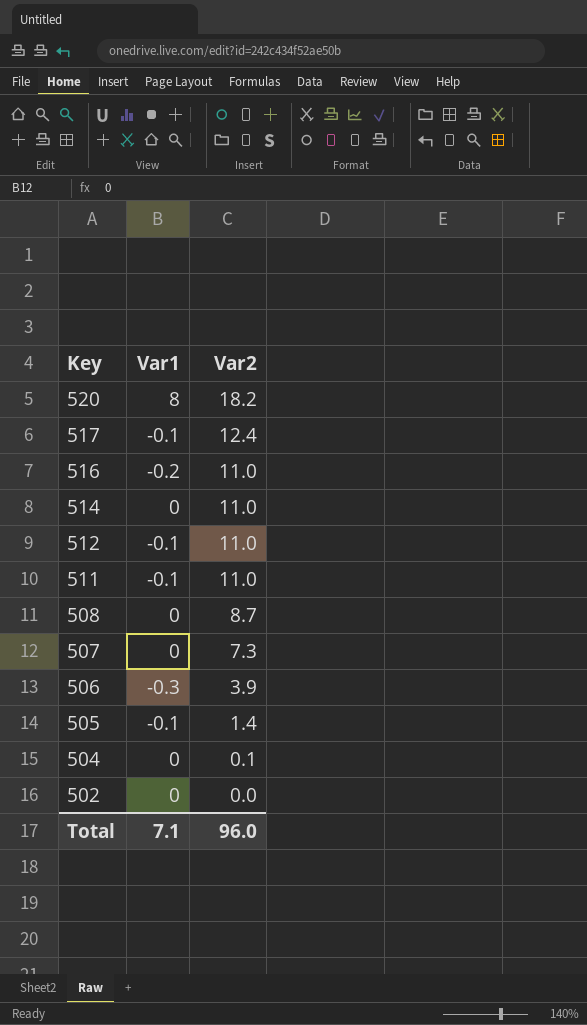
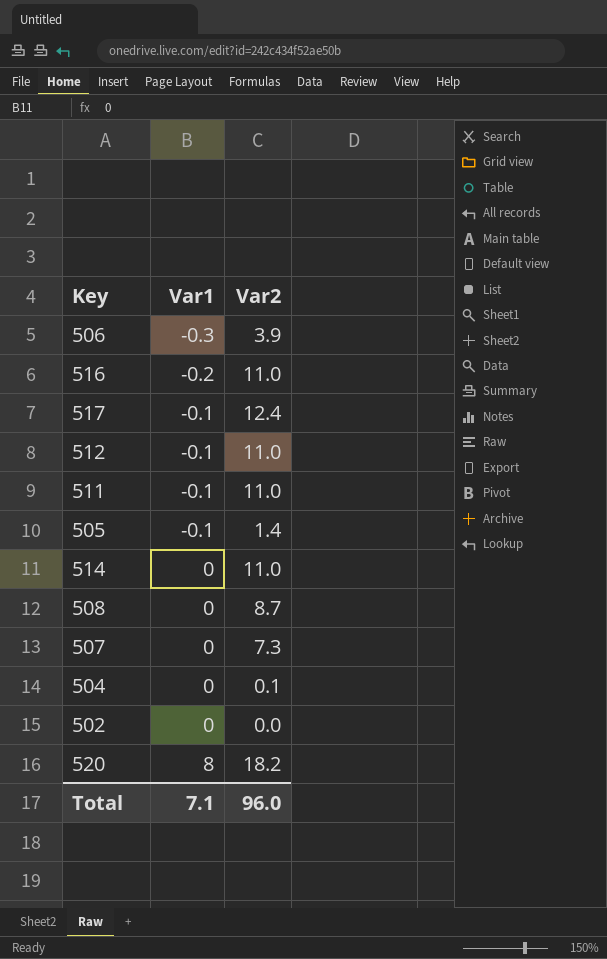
row order: Key descending -> Var1 ascending

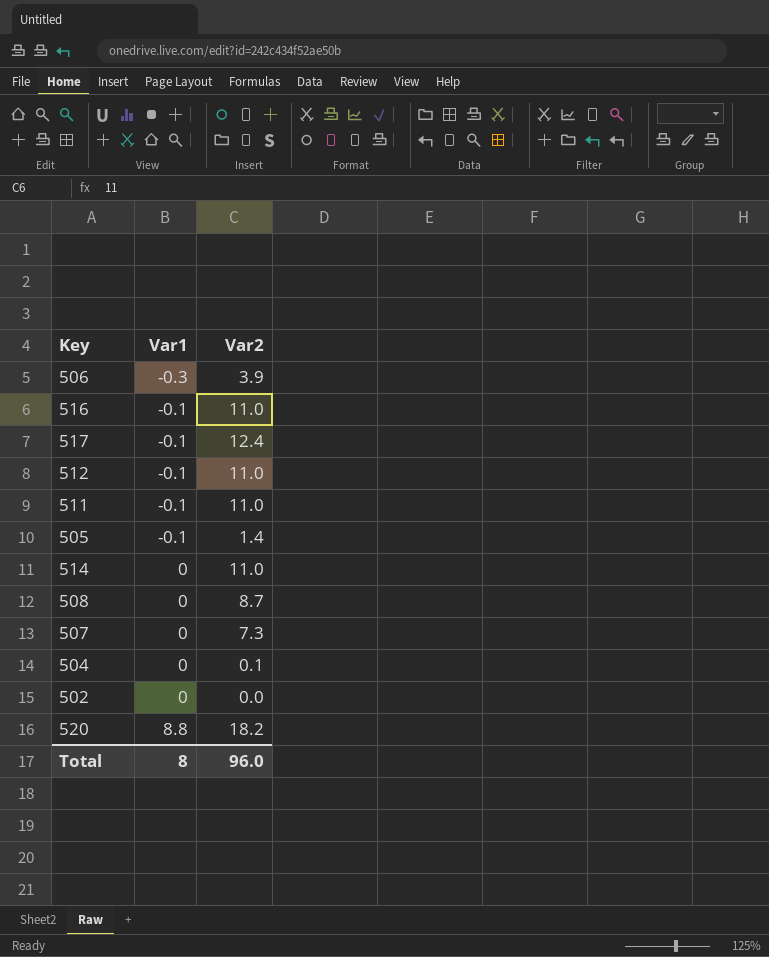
516 | Var1: -0.2 -> -0.1
520 | Var1: 8 -> 8.8
Total | Var1: 7.1 -> 8

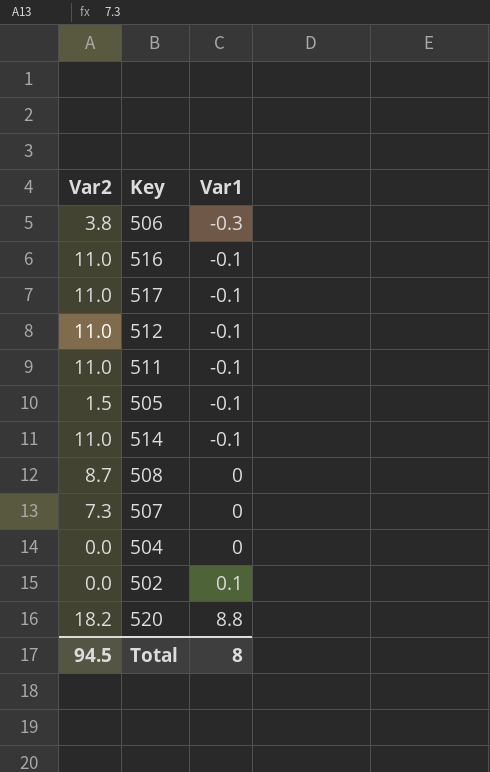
column Var2 | position: 3 -> 1
506 | Var2: 3.9 -> 3.8
517 | Var2: 12.4 -> 11.0
505 | Var2: 1.4 -> 1.5
514 | Var1: 0 -> -0.1
504 | Var2: 0.1 -> 0.0
502 | Var1: 0 -> 0.1
Total | Var2: 96.0 -> 94.5

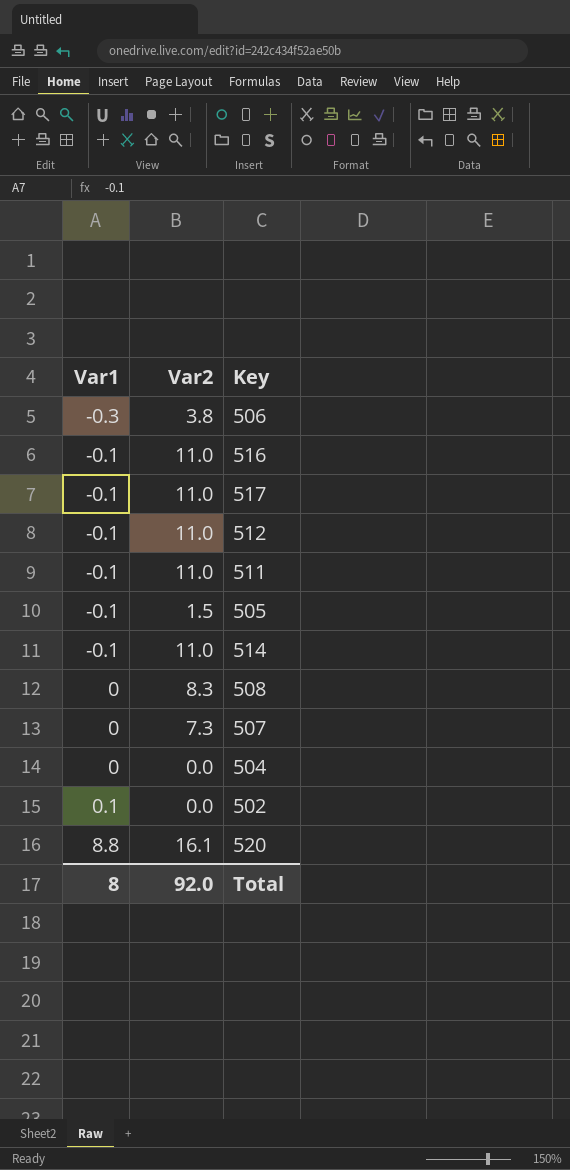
column Var1 | position: 3 -> 1
508 | Var2: 8.7 -> 8.3
520 | Var2: 18.2 -> 16.1
Total | Var2: 94.5 -> 92.0

